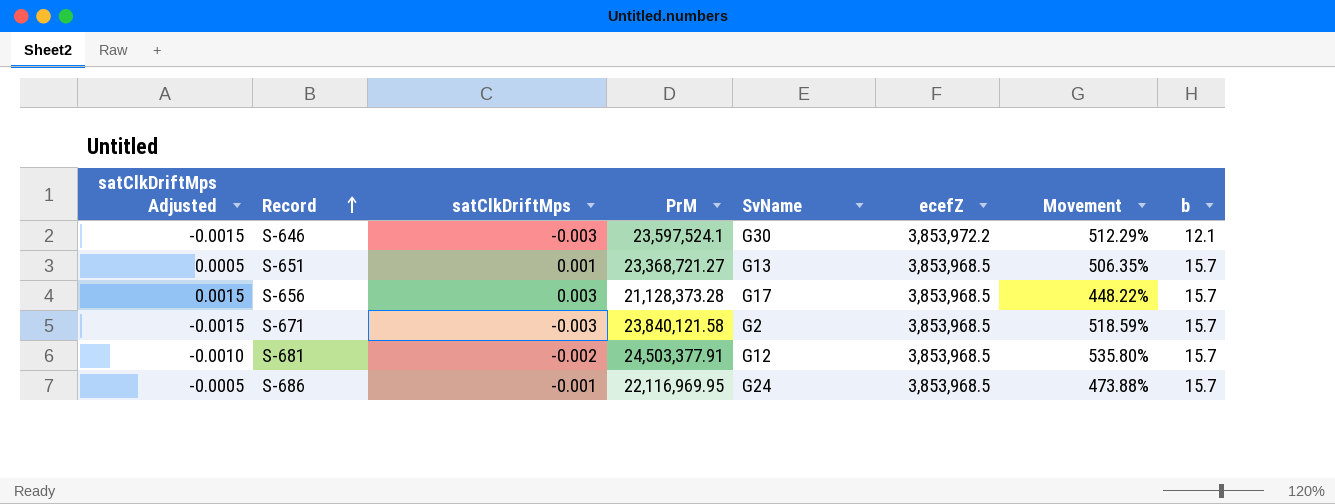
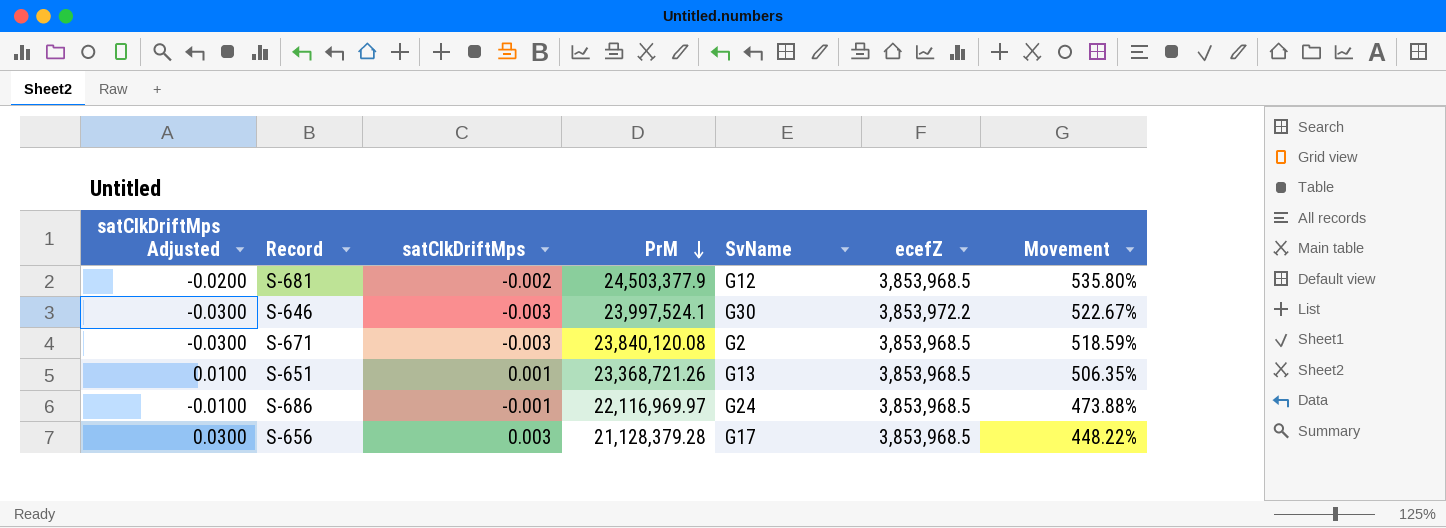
row order: Record ascending -> PrM descending
column b | position: 8 -> none
column satClkDriftMps Adjusted | formula: [satClkDriftMps] * 0.5 -> [satClkDriftMps] * 10
S-681 | PrM: 24,503,377.91 -> 24,503,377.9
S-646 | PrM: 23,597,524.1 -> 23,997,524.1
S-646 | Movement: 512.29% -> 522.67%
S-671 | PrM: 23,840,121.58 -> 23,840,120.08
S-651 | PrM: 23,368,721.27 -> 23,368,721.26
S-686 | PrM: 22,116,969.95 -> 22,116,969.97
S-656 | PrM: 21,128,373.28 -> 21,128,379.28

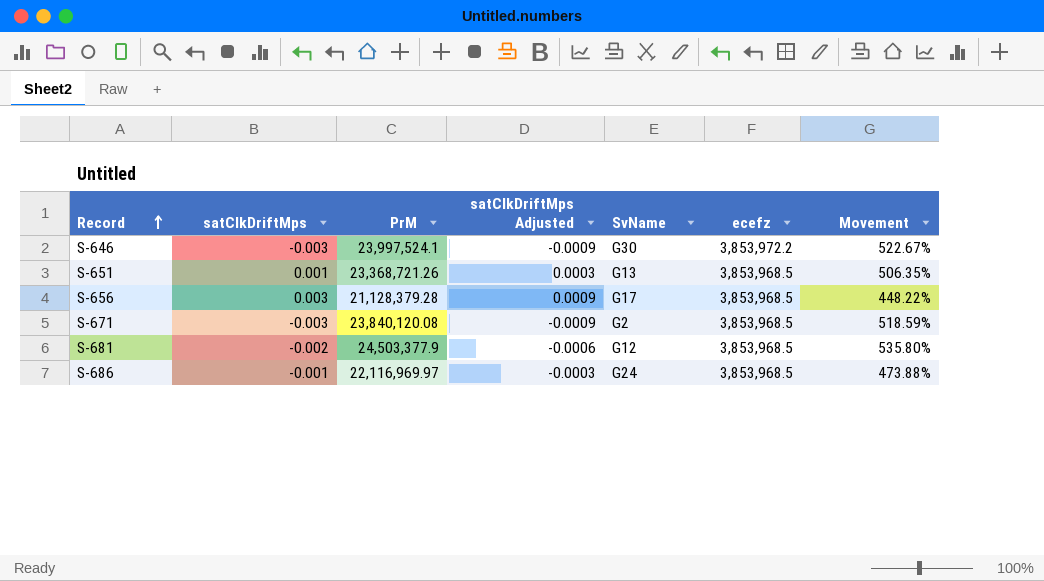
row order: PrM descending -> Record ascending
column satClkDriftMps Adjusted | formula: [satClkDriftMps] * 10 -> [satClkDriftMps] * 0.3
column satClkDriftMps Adjusted | position: 1 -> 4
column name: ecefZ -> ecefz

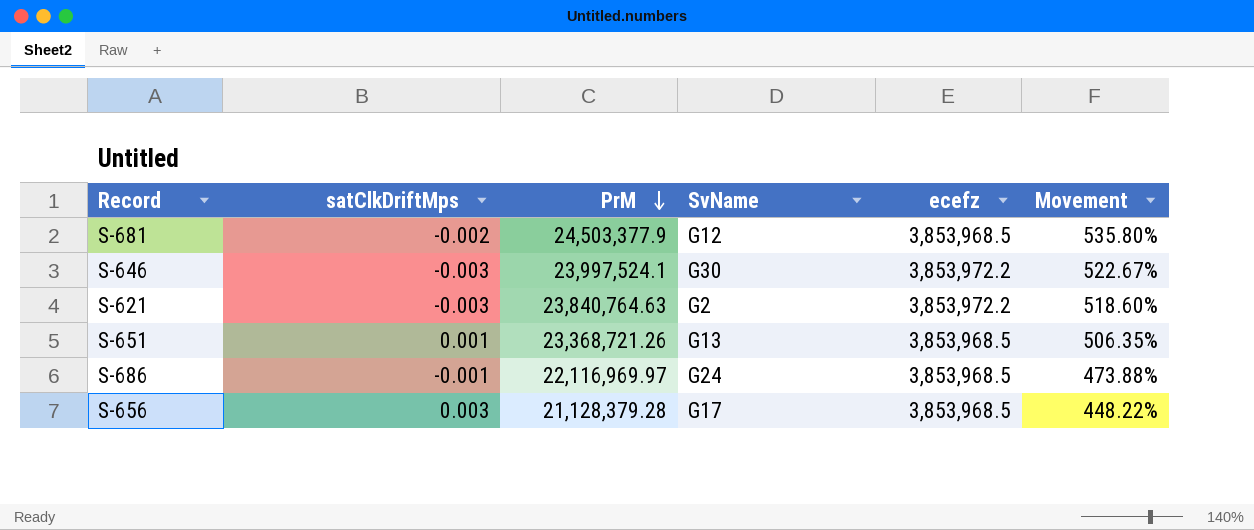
row order: Record ascending -> PrM descending
column satClkDriftMps Adjusted | formula: [satClkDriftMps] * 0.3 -> none
row S-671: -0.003 | 23,840,120.08 | -0.0009 | G2 | 3,853,968.5 | 518.59% -> none
row S-621: none -> -0.003 | 23,840,764.63 | G2 | 3,853,972.2 | 518.60%

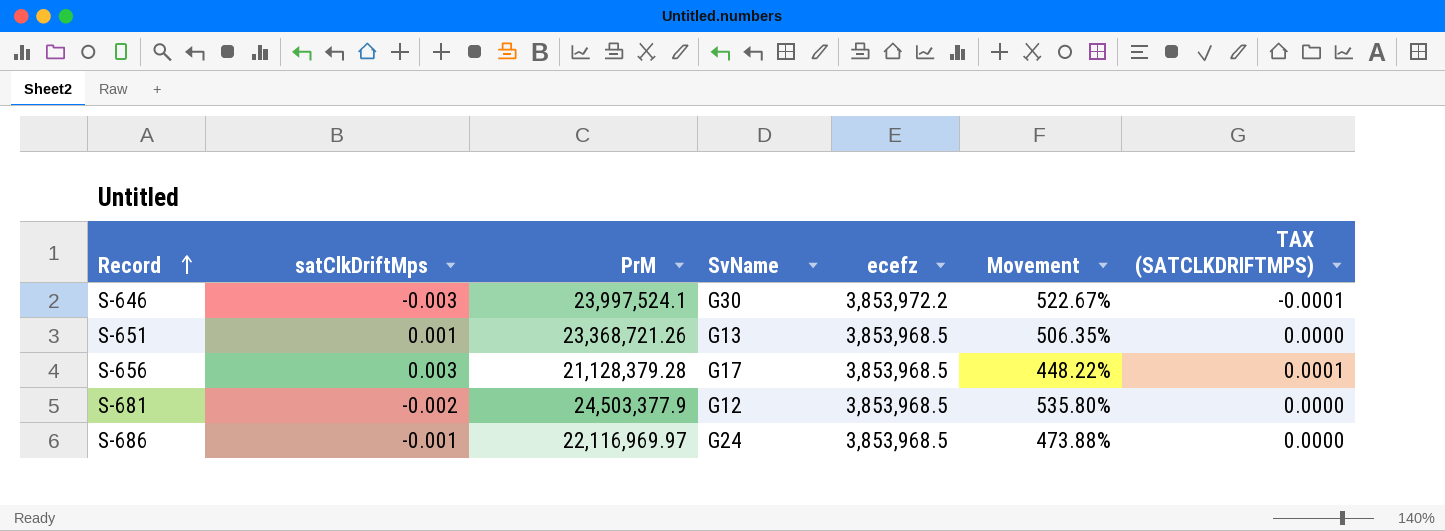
row order: PrM descending -> Record ascending
column TAX (SATCLKDRIFTMPS) | formula: none -> [satClkDriftMps] * 0.02
row S-621: -0.003 | 23,840,764.63 | G2 | 3,853,972.2 | 518.60% -> none

